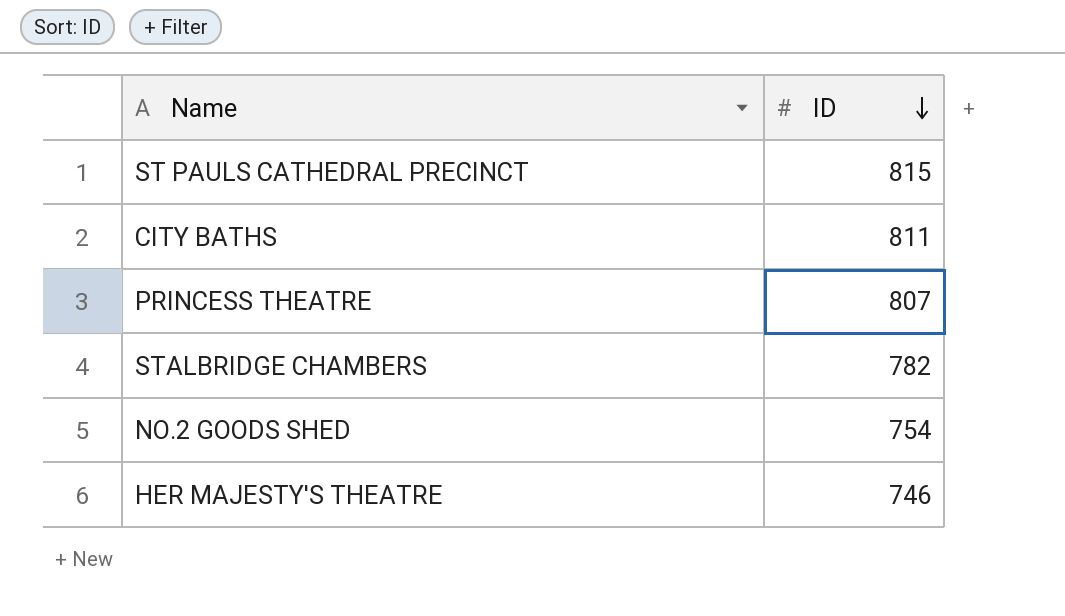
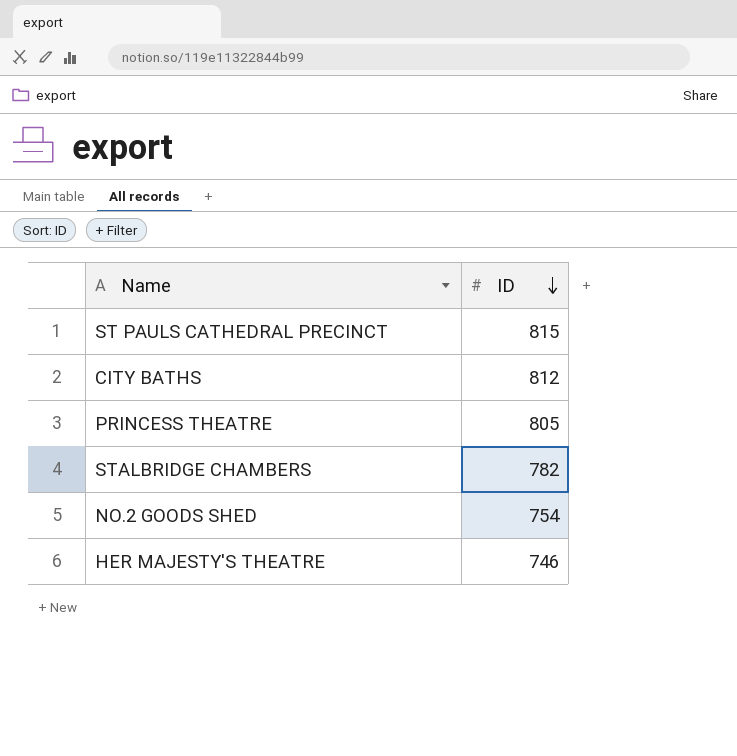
CITY BATHS | ID: 811 -> 812
PRINCESS THEATRE | ID: 807 -> 805

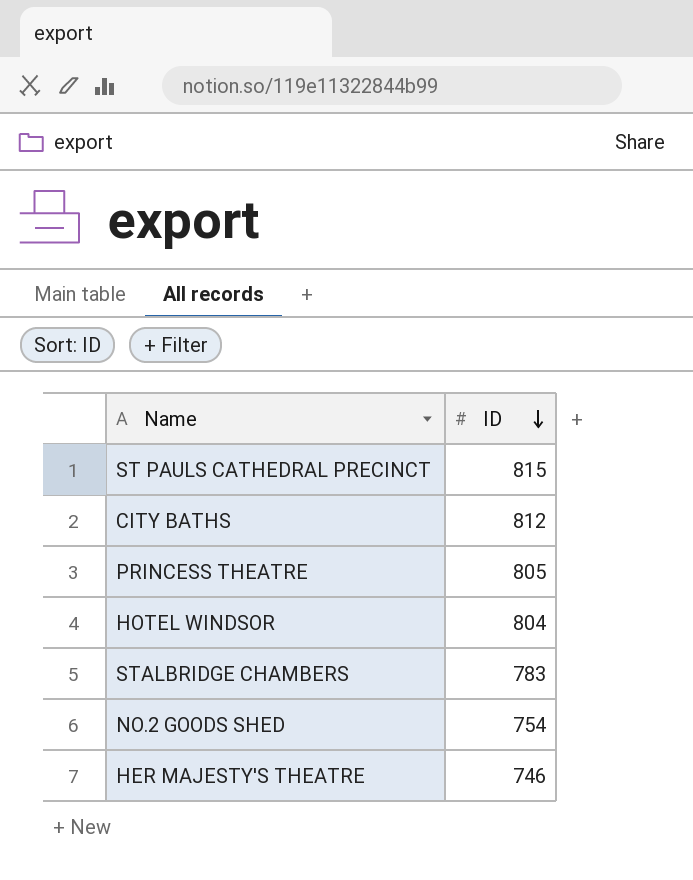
row HOTEL WINDSOR: none -> 804
STALBRIDGE CHAMBERS | ID: 782 -> 783

